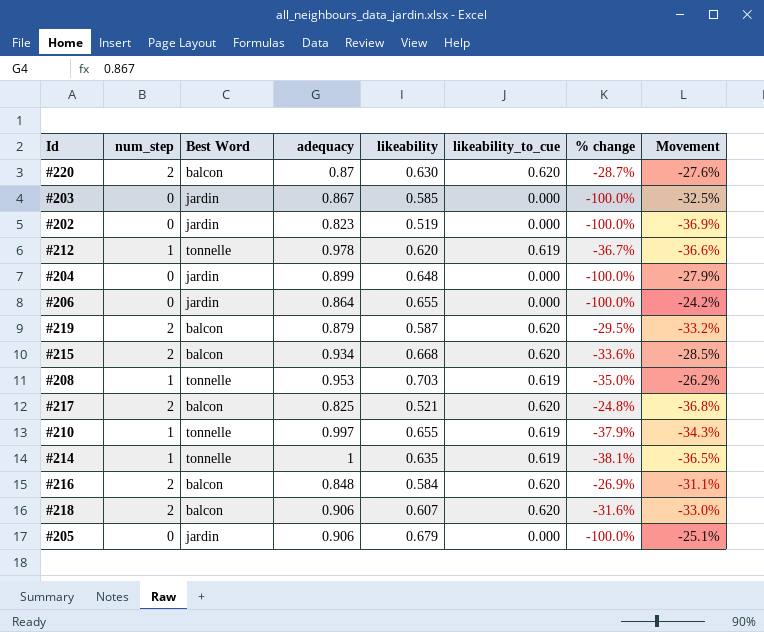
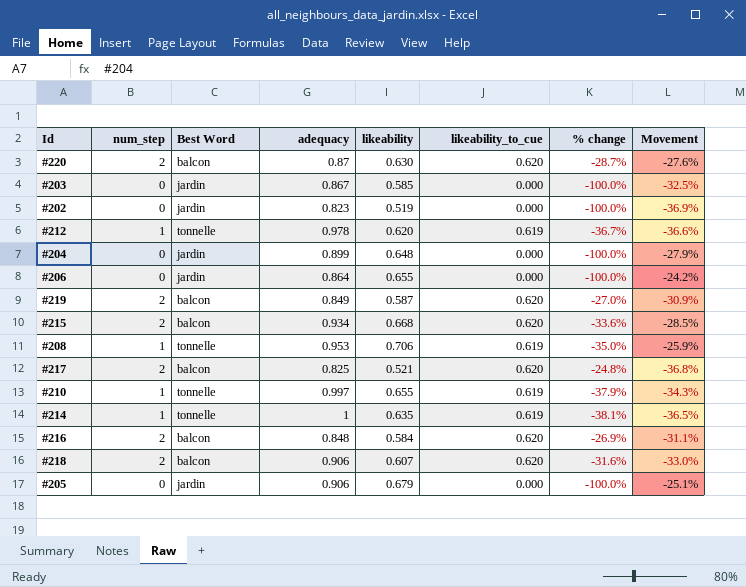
#219 | adequacy: 0.879 -> 0.849
#219 | % change: -29.5% -> -27.0%
#219 | Movement: -33.2% -> -30.9%
#208 | likeability: 0.703 -> 0.706
#208 | Movement: -26.2% -> -25.9%

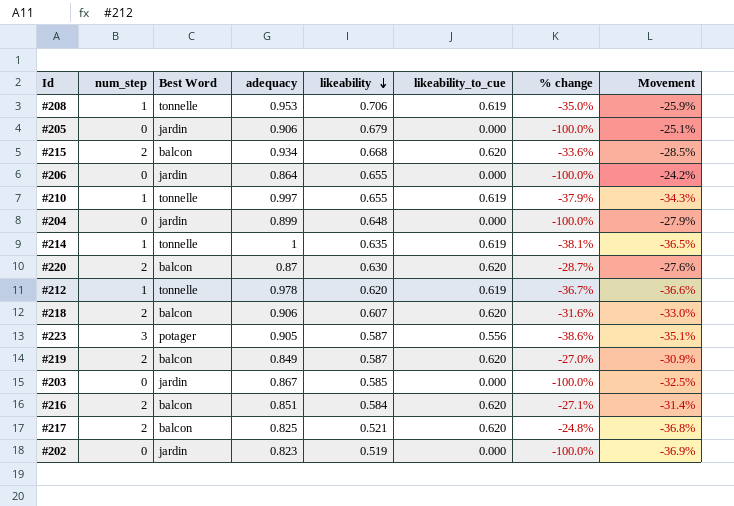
row order: none -> likeability descending
row #223: none -> 3 | potager | 0.905 | 0.587 | 0.556 | -38.6% | -35.1%
#216 | adequacy: 0.848 -> 0.851
#216 | % change: -26.9% -> -27.1%
#216 | Movement: -31.1% -> -31.4%

